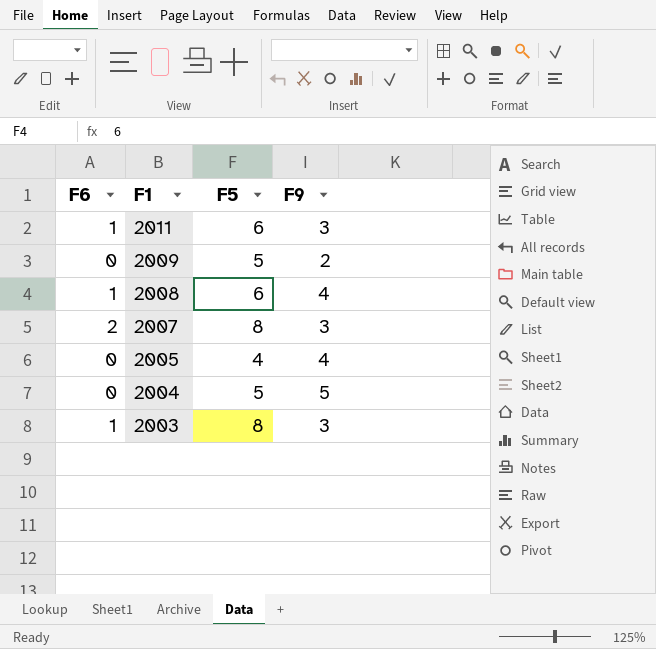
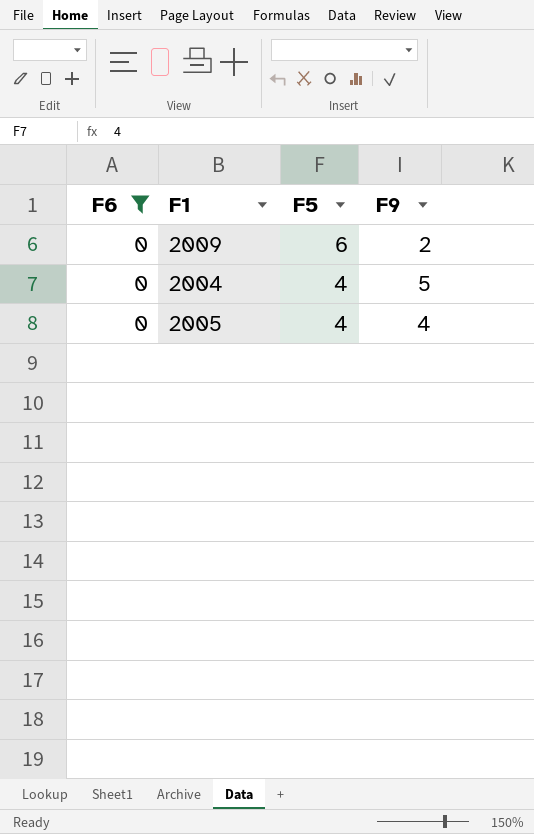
filter: none -> F6 = 0
row order: F1 descending -> F5 descending
2009 | F5: 5 -> 6
2004 | F5: 5 -> 4

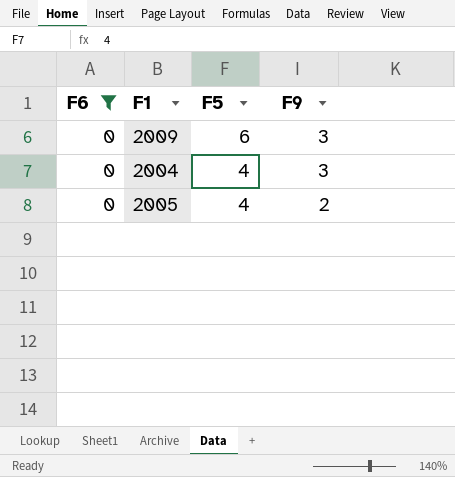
2009 | F9: 2 -> 3
2004 | F9: 5 -> 3
2005 | F9: 4 -> 2

